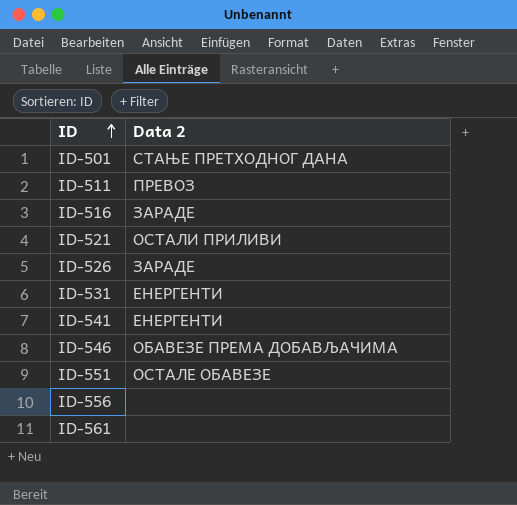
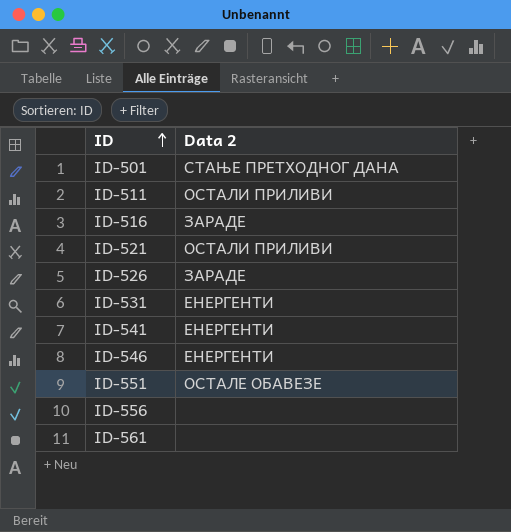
ID-511 | Data 2: ПРЕВОЗ -> ОСТАЛИ ПРИЛИВИ
ID-546 | Data 2: ОБАВЕЗЕ ПРЕМА ДОБАВЉАЧИМА -> ЕНЕРГЕНТИ

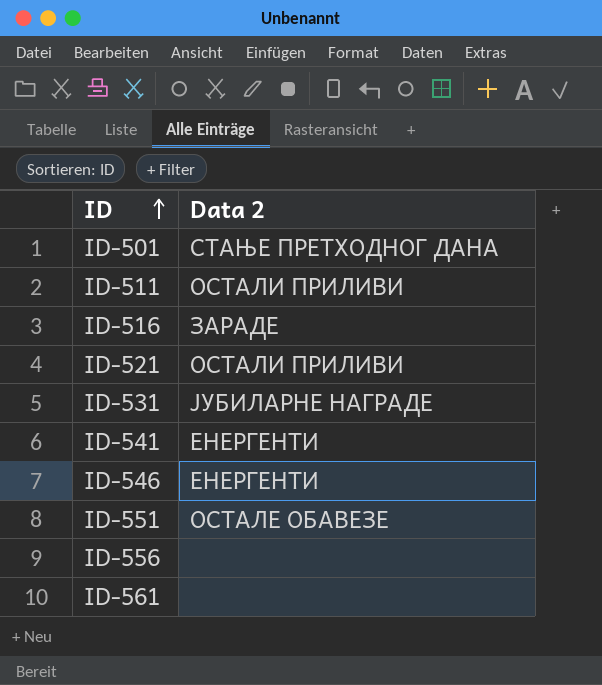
row ID-526: ЗАРАДЕ -> none
ID-531 | Data 2: ЕНЕРГЕНТИ -> ЈУБИЛАРНЕ НАГРАДЕ

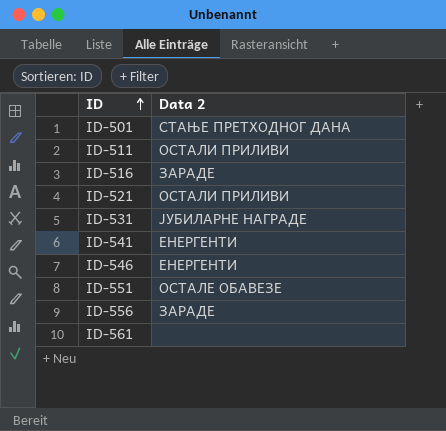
ID-556 | Data 2: none -> ЗАРАДЕ

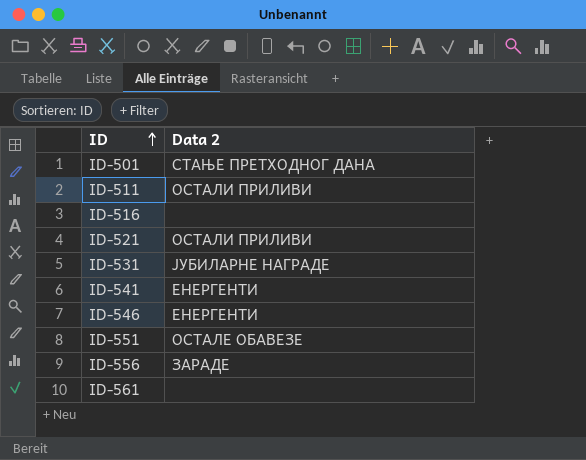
ID-516 | Data 2: ЗАРАДЕ -> none

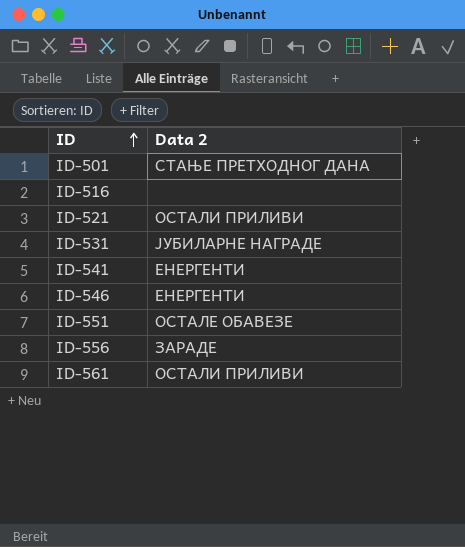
row ID-511: ОСТАЛИ ПРИЛИВИ -> none
ID-561 | Data 2: none -> ОСТАЛИ ПРИЛИВИ

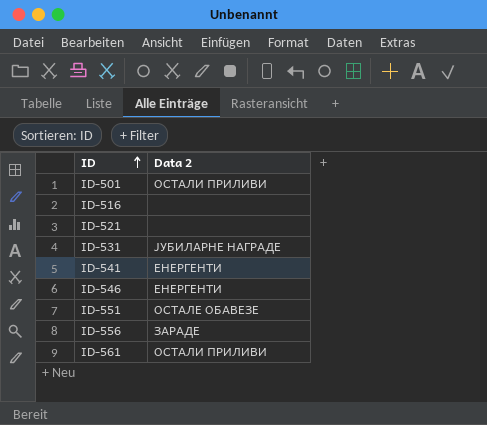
ID-501 | Data 2: СТАЊЕ ПРЕТХОДНОГ ДАНА -> ОСТАЛИ ПРИЛИВИ
ID-521 | Data 2: ОСТАЛИ ПРИЛИВИ -> none

